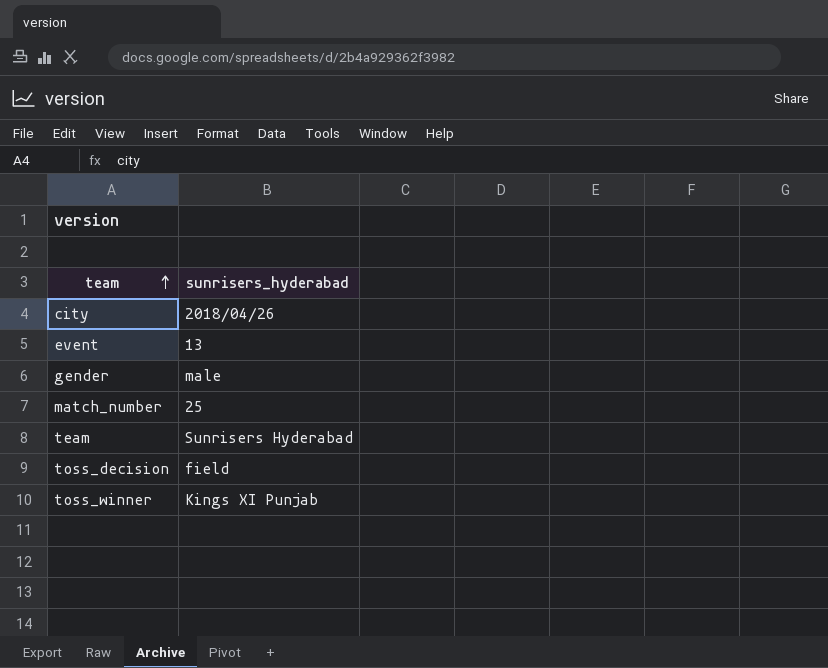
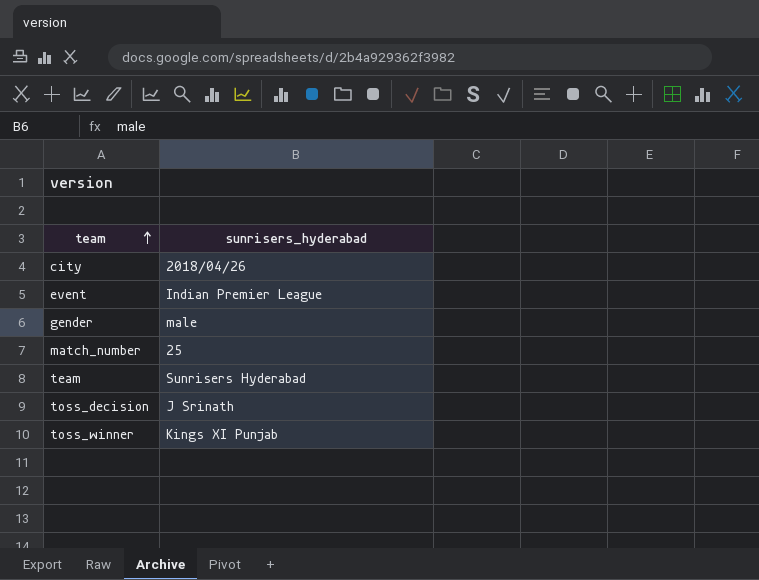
event | sunrisers_hyderabad: 13 -> Indian Premier League
toss_decision | sunrisers_hyderabad: field -> J Srinath

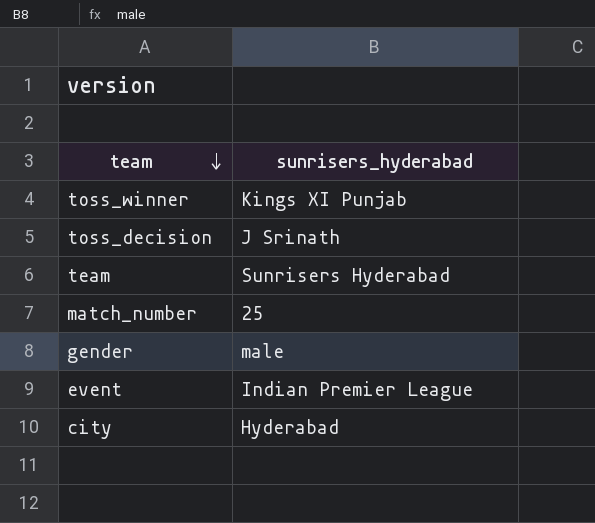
row order: team ascending -> team descending
city | sunrisers_hyderabad: 2018/04/26 -> Hyderabad

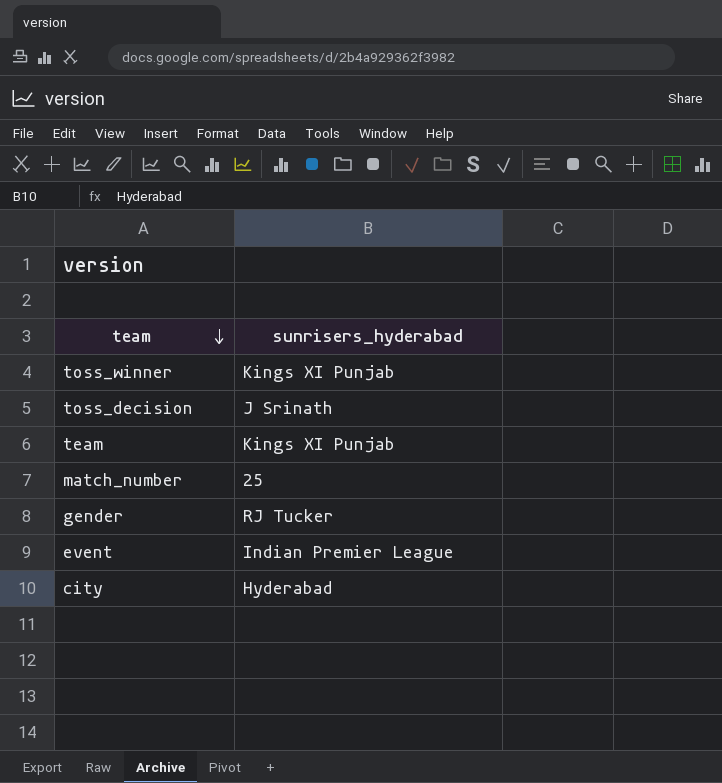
team | sunrisers_hyderabad: Sunrisers Hyderabad -> Kings XI Punjab
gender | sunrisers_hyderabad: male -> RJ Tucker

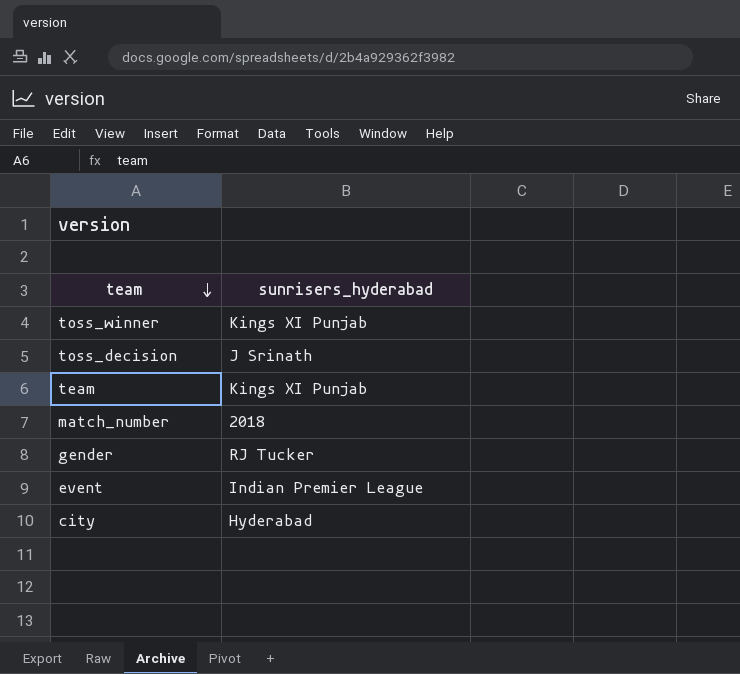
match_number | sunrisers_hyderabad: 25 -> 2018

